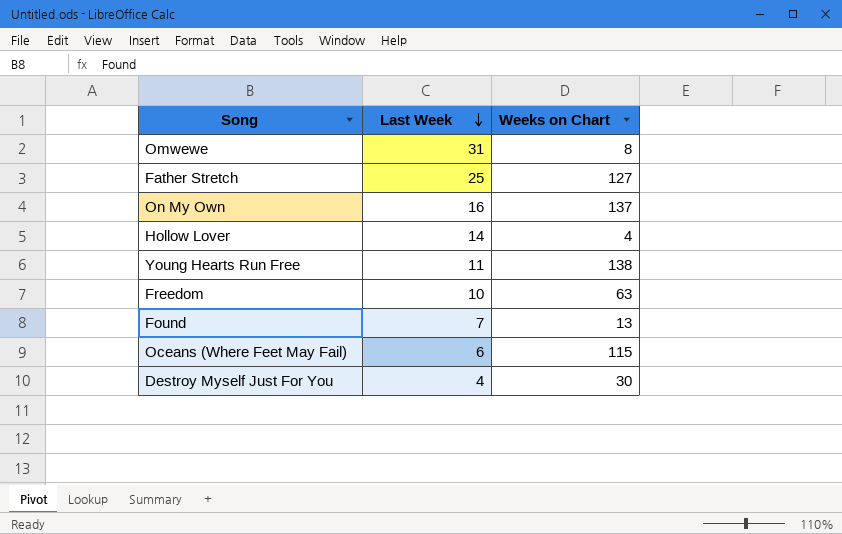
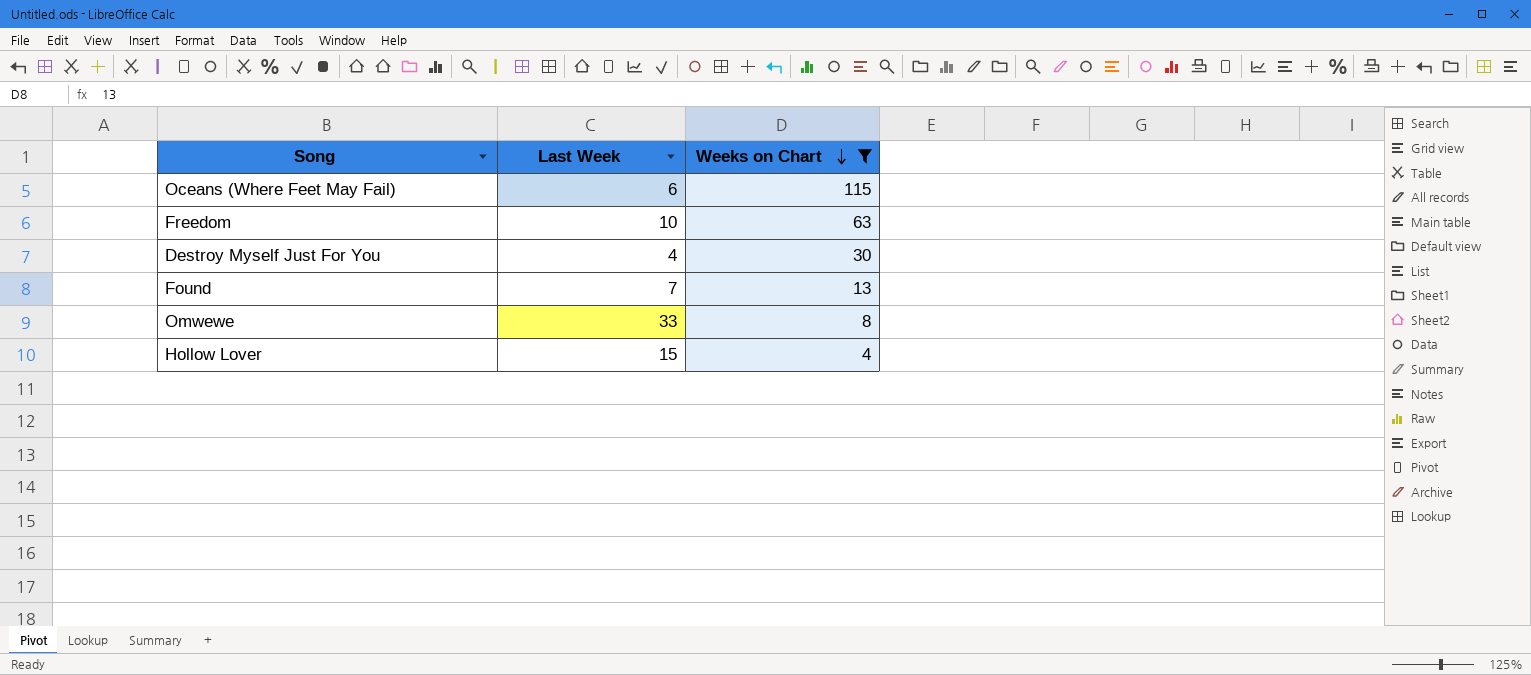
filter: none -> Weeks on Chart <= 115
row order: Last Week descending -> Weeks on Chart descending
Omwewe | Last Week: 31 -> 33
Hollow Lover | Last Week: 14 -> 15

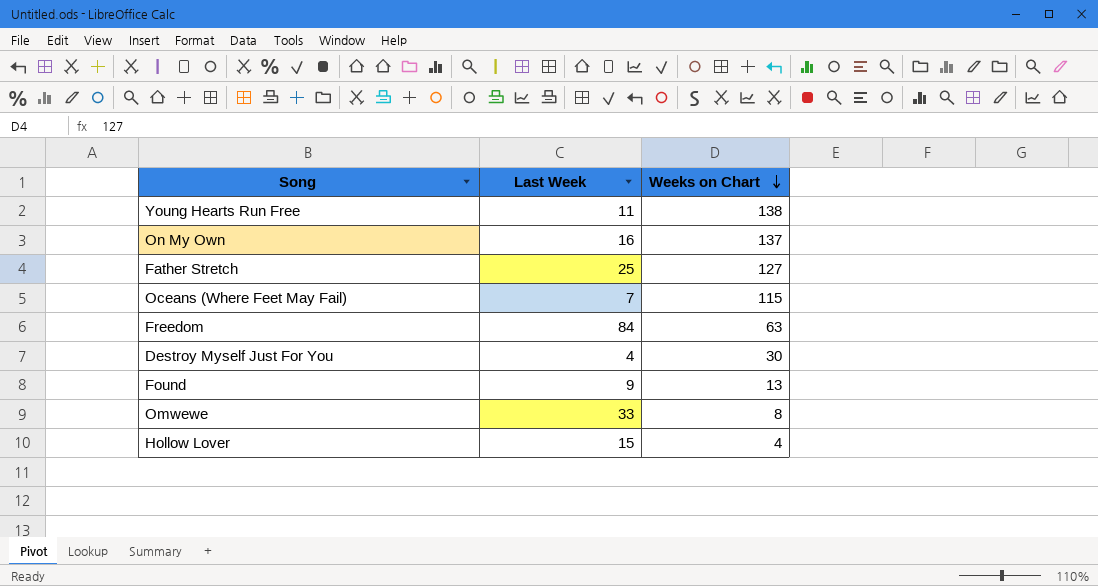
filter: Weeks on Chart <= 115 -> none
Oceans (Where Feet May Fail) | Last Week: 6 -> 7
Freedom | Last Week: 10 -> 84
Found | Last Week: 7 -> 9

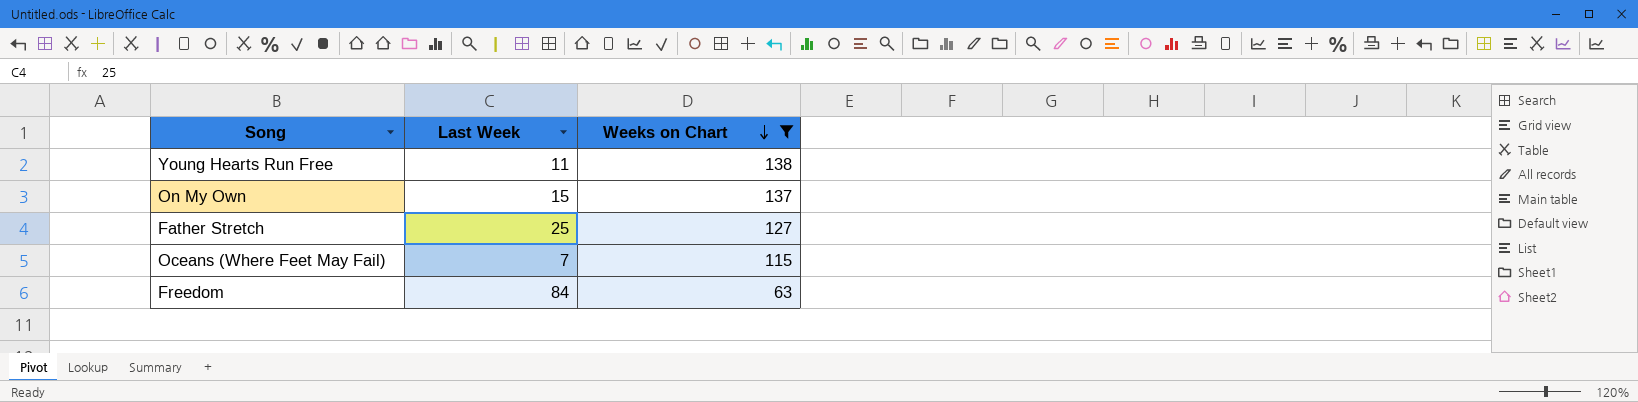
filter: none -> Weeks on Chart >= 63
On My Own | Last Week: 16 -> 15

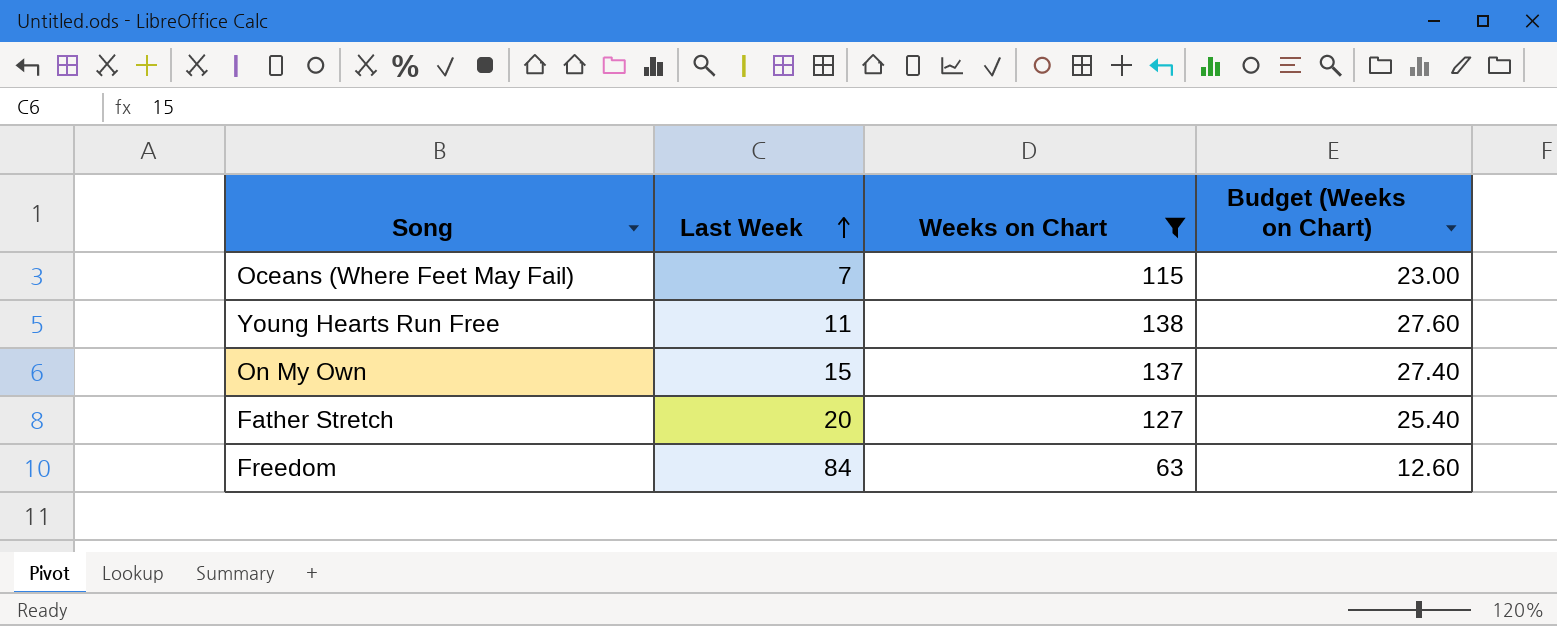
row order: Weeks on Chart descending -> Last Week ascending
column Budget (Weeks on Chart) | formula: none -> [Weeks on Chart] * 0.2
Father Stretch | Last Week: 25 -> 20

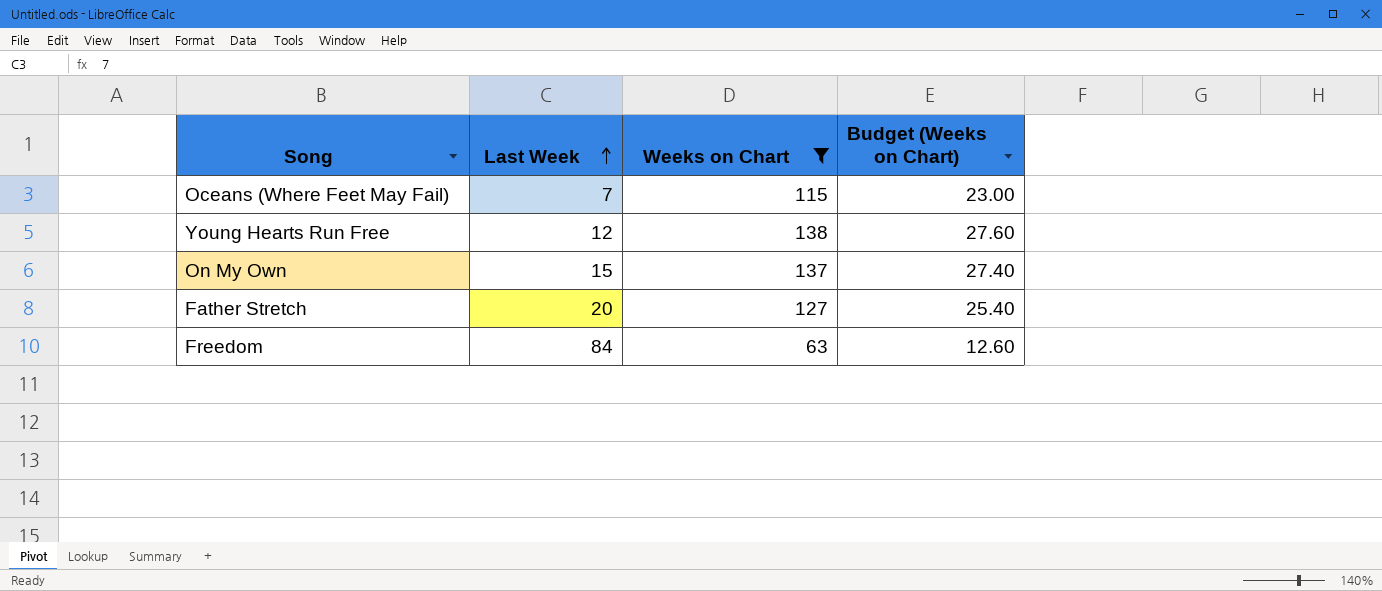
Young Hearts Run Free | Last Week: 11 -> 12

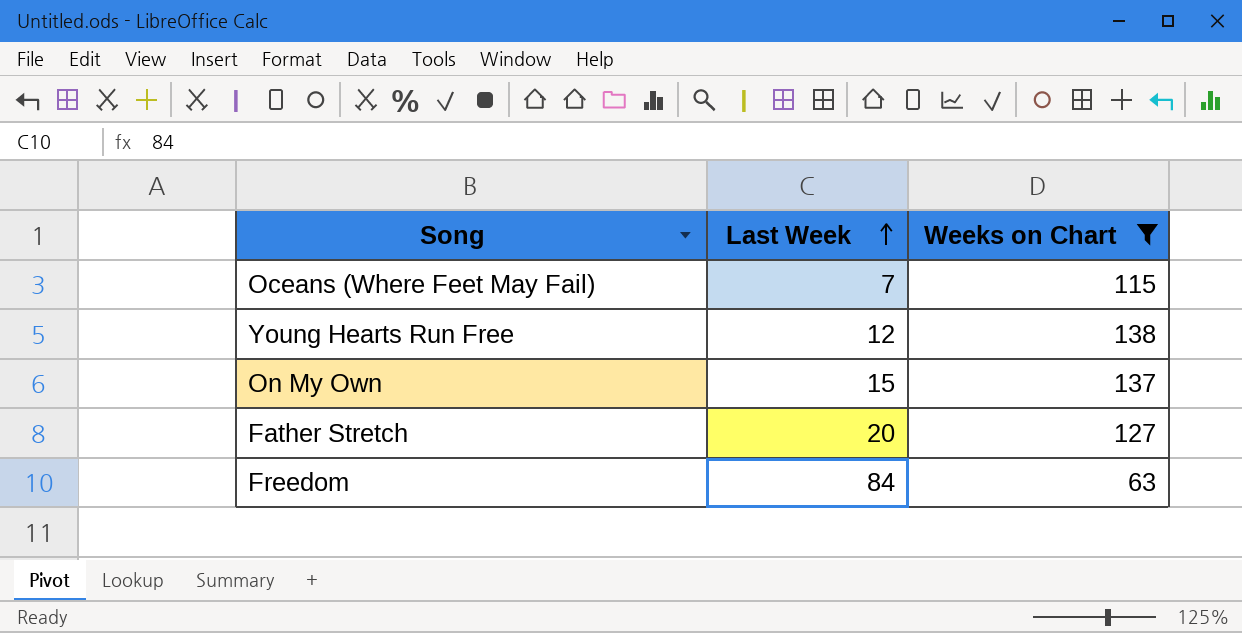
column Budget (Weeks on Chart) | formula: [Weeks on Chart] * 0.2 -> none

